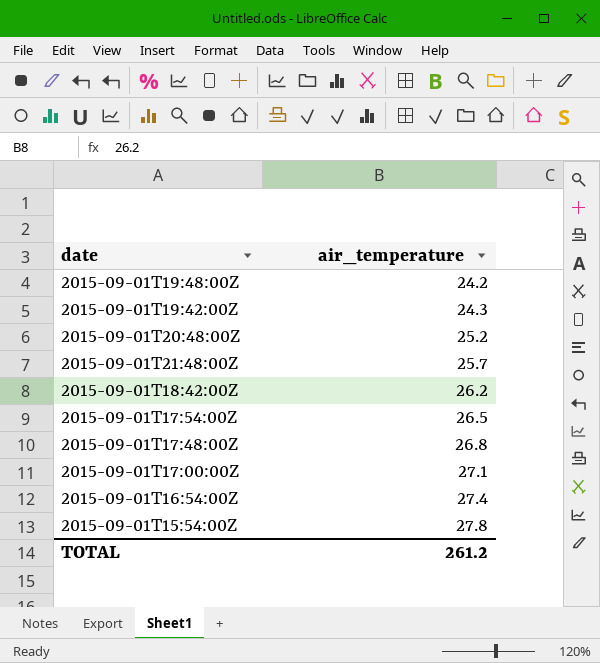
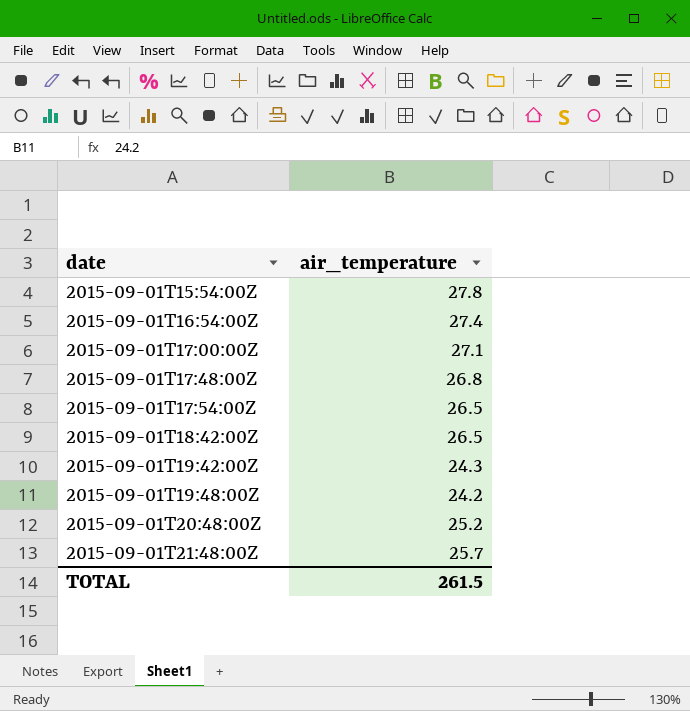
row order: air_temperature ascending -> date ascending
2015-09-01T18:42:00Z | air_temperature: 26.2 -> 26.5
TOTAL | air_temperature: 261.2 -> 261.5

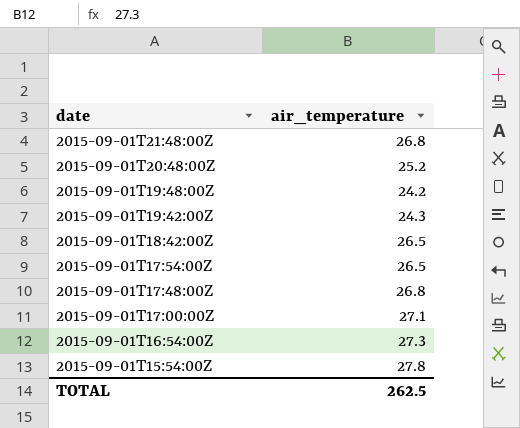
row order: date ascending -> date descending
2015-09-01T21:48:00Z | air_temperature: 25.7 -> 26.8
2015-09-01T16:54:00Z | air_temperature: 27.4 -> 27.3
TOTAL | air_temperature: 261.5 -> 262.5

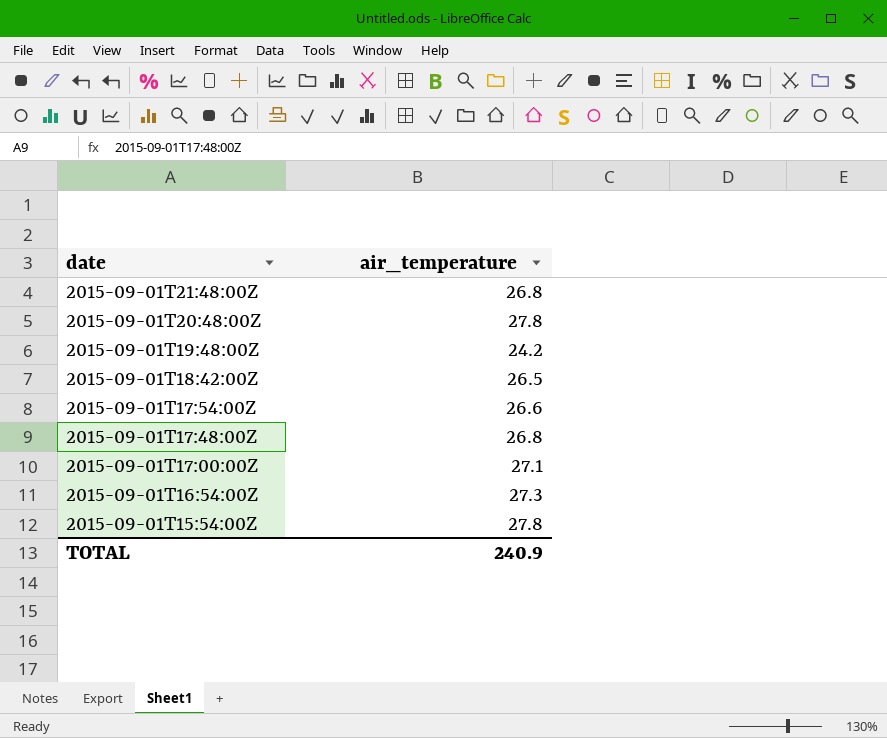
row 2015-09-01T19:42:00Z: 24.3 -> none
2015-09-01T20:48:00Z | air_temperature: 25.2 -> 27.8
2015-09-01T17:54:00Z | air_temperature: 26.5 -> 26.6
TOTAL | air_temperature: 262.5 -> 240.9

